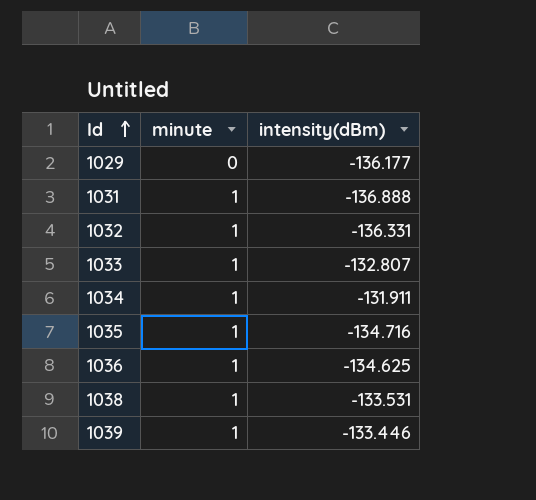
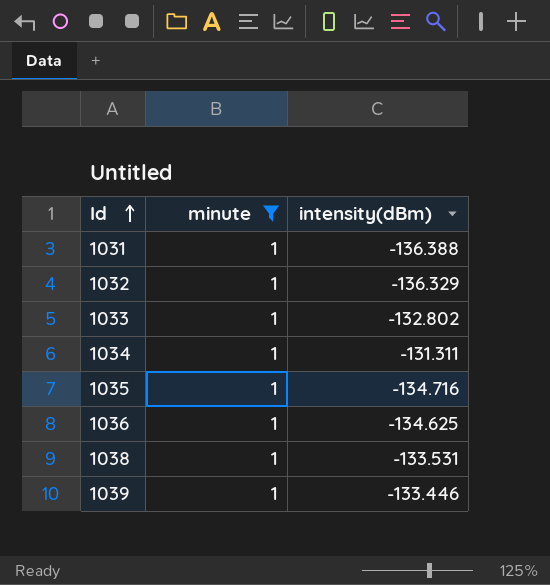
filter: none -> minute = 1
1031 | intensity(dBm): -136.888 -> -136.388
1032 | intensity(dBm): -136.331 -> -136.329
1033 | intensity(dBm): -132.807 -> -132.802
1034 | intensity(dBm): -131.911 -> -131.311

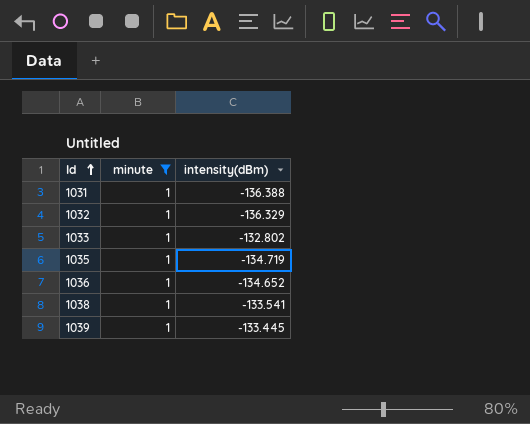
row 1034: 1 | -131.311 -> none
1035 | intensity(dBm): -134.716 -> -134.719
1036 | intensity(dBm): -134.625 -> -134.652
1038 | intensity(dBm): -133.531 -> -133.541
1039 | intensity(dBm): -133.446 -> -133.445

